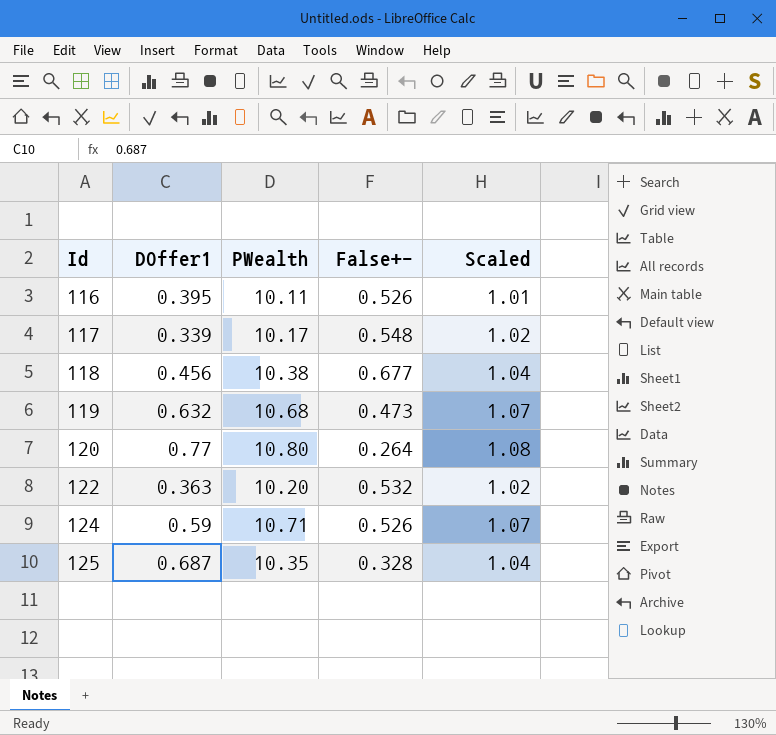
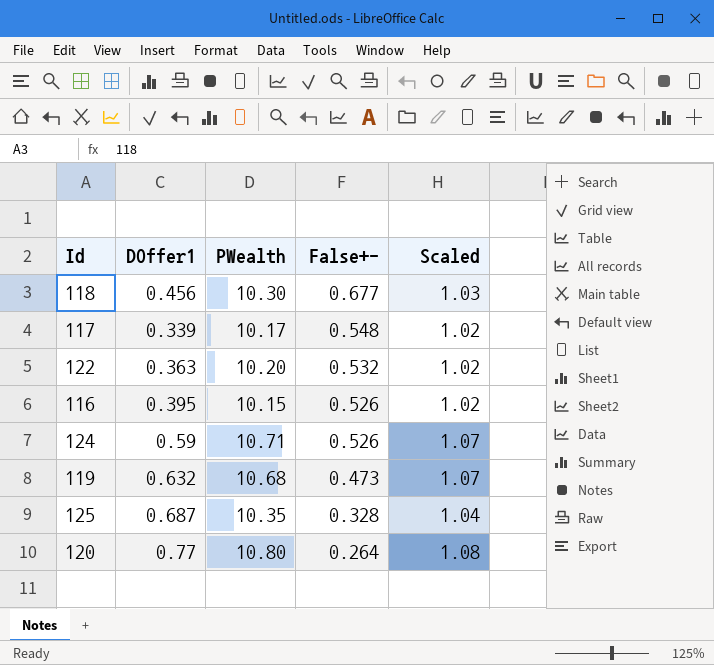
row order: Id ascending -> False+- descending
118 | PWealth: 10.38 -> 10.30
118 | Scaled: 1.04 -> 1.03
116 | PWealth: 10.11 -> 10.15
116 | Scaled: 1.01 -> 1.02

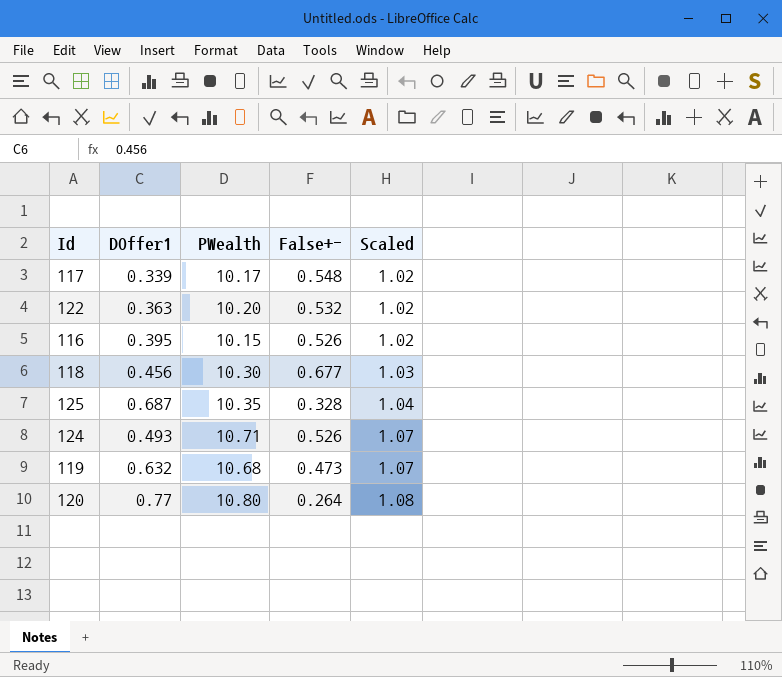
row order: False+- descending -> Scaled ascending
124 | DOffer1: 0.59 -> 0.493

